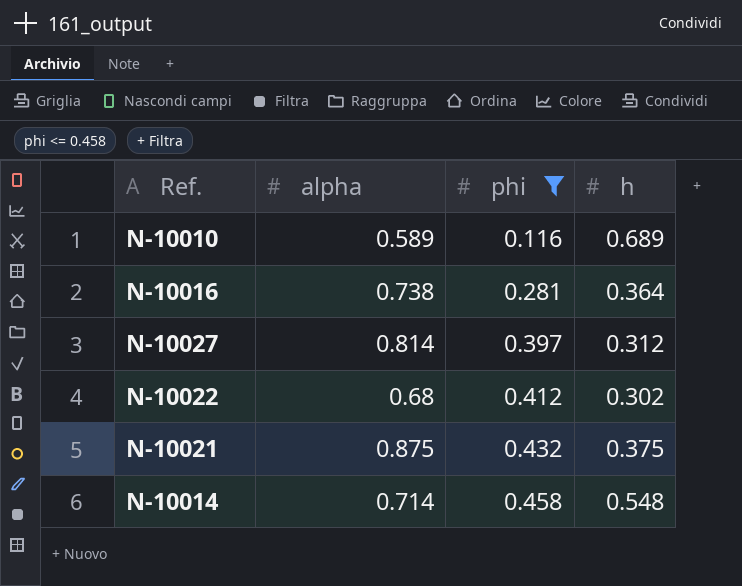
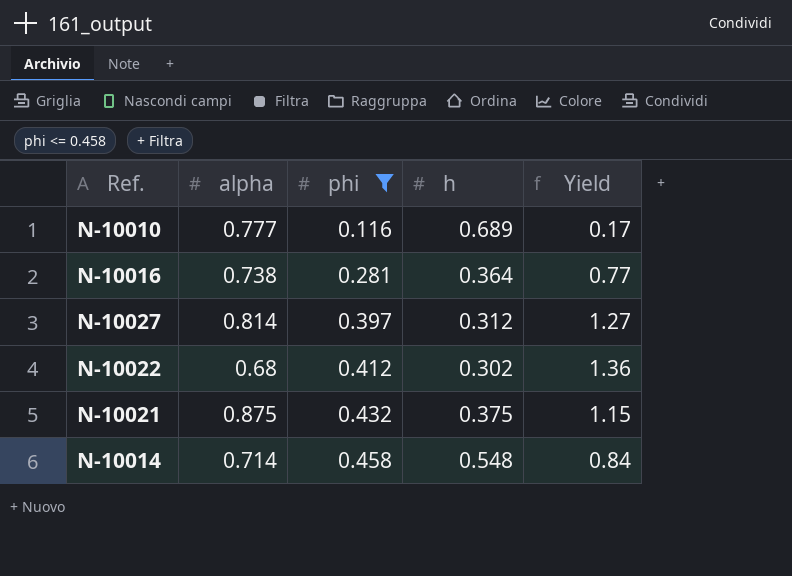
column Yield | formula: none -> [phi] / [h]
N-10010 | alpha: 0.589 -> 0.777

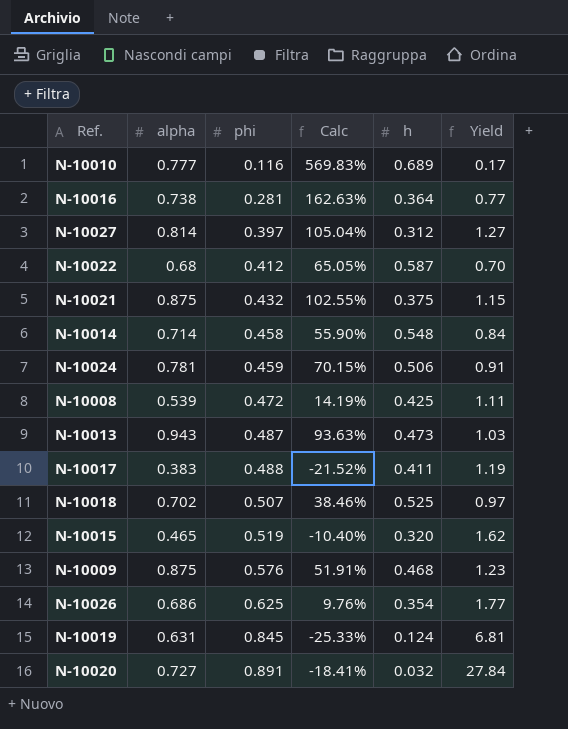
filter: phi <= 0.458 -> none
column Calc | formula: none -> ([alpha] - [phi]) / [phi]
N-10022 | h: 0.302 -> 0.587
N-10022 | Yield: 1.36 -> 0.70

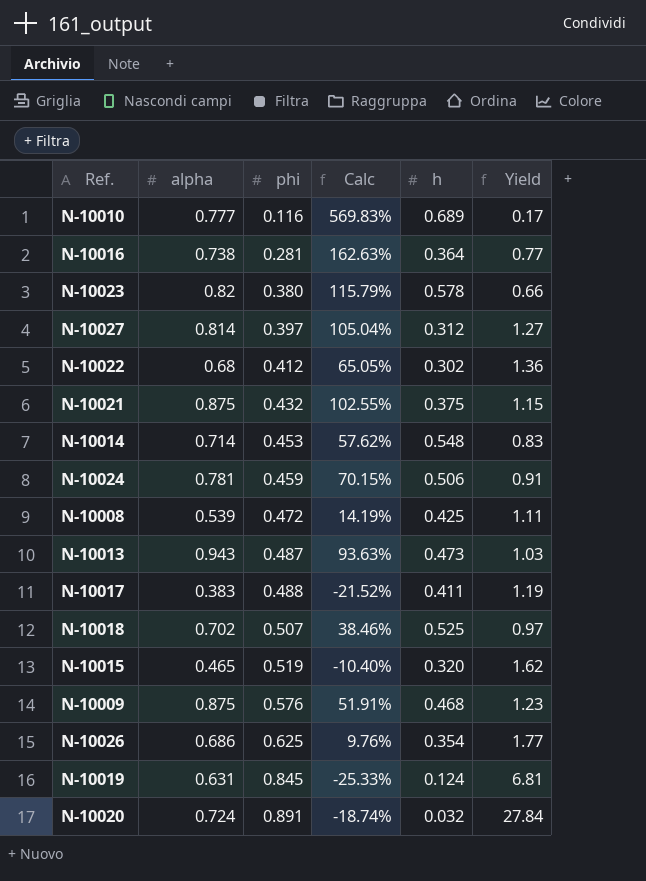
row N-10023: none -> 0.82 | 0.380 | 115.79% | 0.578 | 0.66
N-10022 | h: 0.587 -> 0.302
N-10022 | Yield: 0.70 -> 1.36
N-10014 | phi: 0.458 -> 0.453
N-10014 | Calc: 55.90% -> 57.62%
N-10014 | Yield: 0.84 -> 0.83
N-10020 | alpha: 0.727 -> 0.724
N-10020 | Calc: -18.41% -> -18.74%

